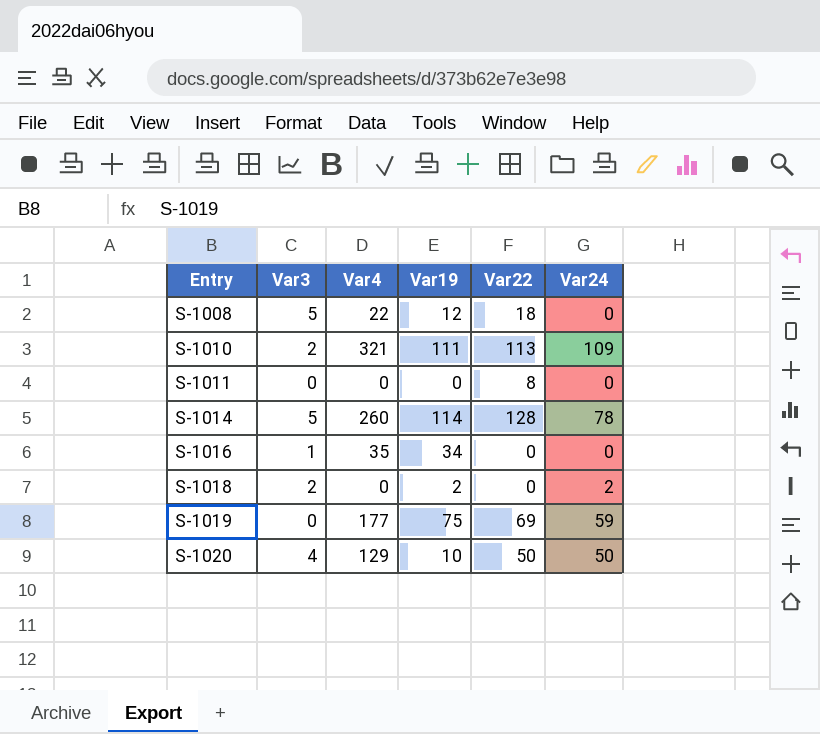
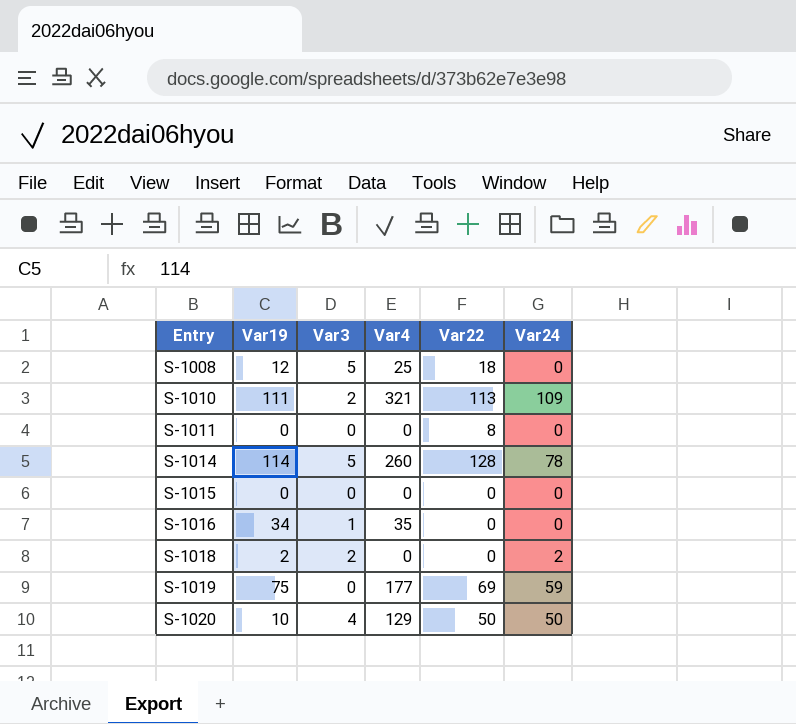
column Var19 | position: 4 -> 2
S-1008 | Var4: 22 -> 25
row S-1015: none -> 0 | 0 | 0 | 0 | 0

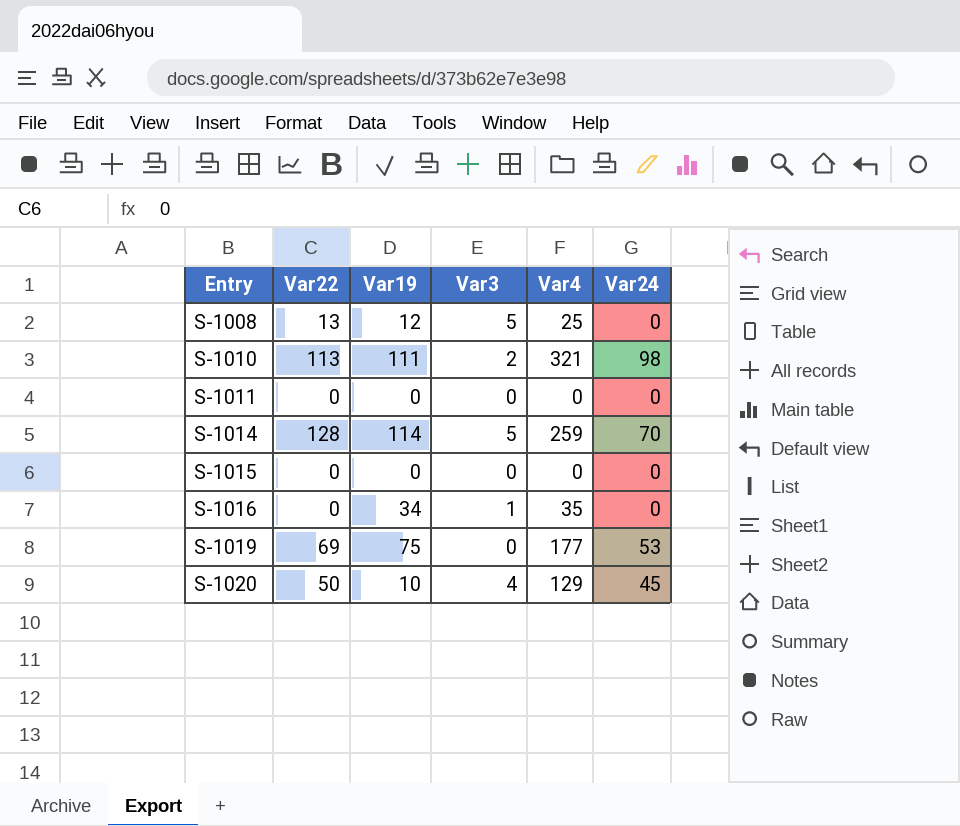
column Var22 | position: 5 -> 2
row S-1018: 2 | 2 | 0 | 0 | 2 -> none
S-1008 | Var22: 18 -> 13
S-1010 | Var24: 109 -> 98
S-1011 | Var22: 8 -> 0
S-1014 | Var4: 260 -> 259
S-1014 | Var24: 78 -> 70
S-1019 | Var24: 59 -> 53
S-1020 | Var24: 50 -> 45

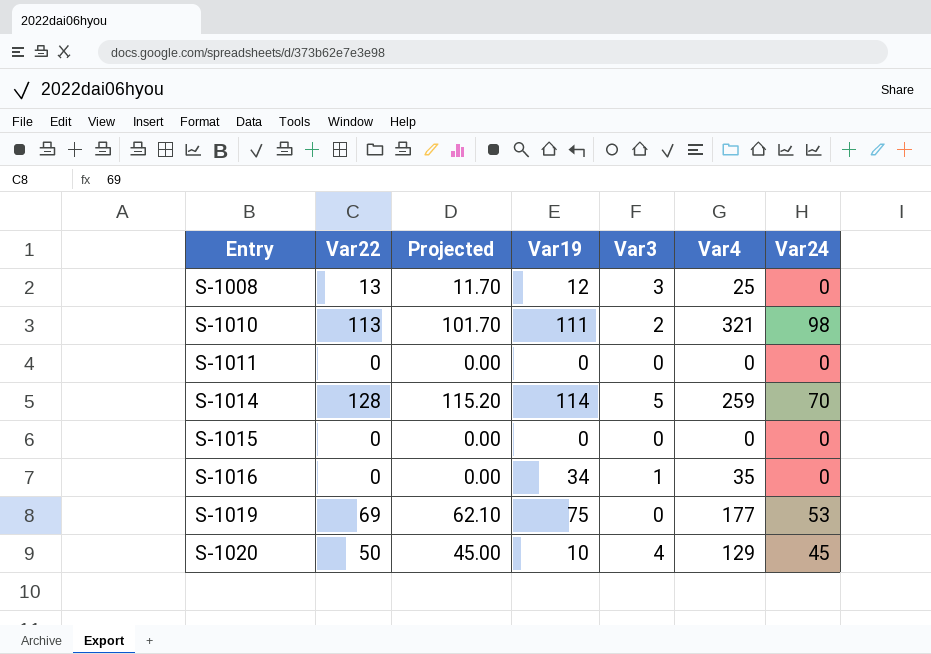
column Projected | formula: none -> [Var22] * 0.9
S-1008 | Var3: 5 -> 3

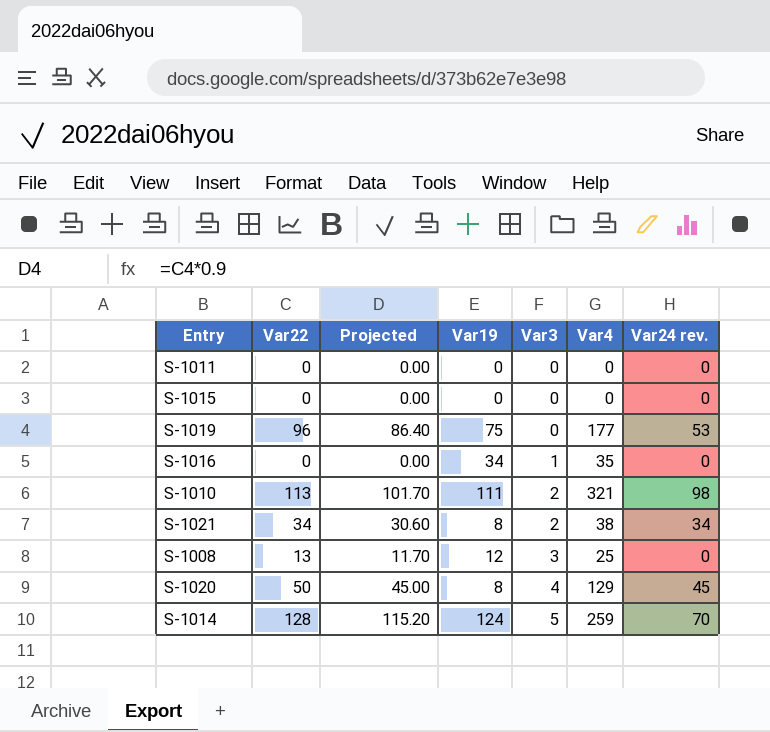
row order: Entry ascending -> Var3 ascending
column name: Var24 -> Var24 rev.
S-1019 | Var22: 69 -> 96
S-1019 | Projected: 62.10 -> 86.40
row S-1021: none -> 34 | 30.60 | 8 | 2 | 38 | 34
S-1020 | Var19: 10 -> 8
S-1014 | Var19: 114 -> 124

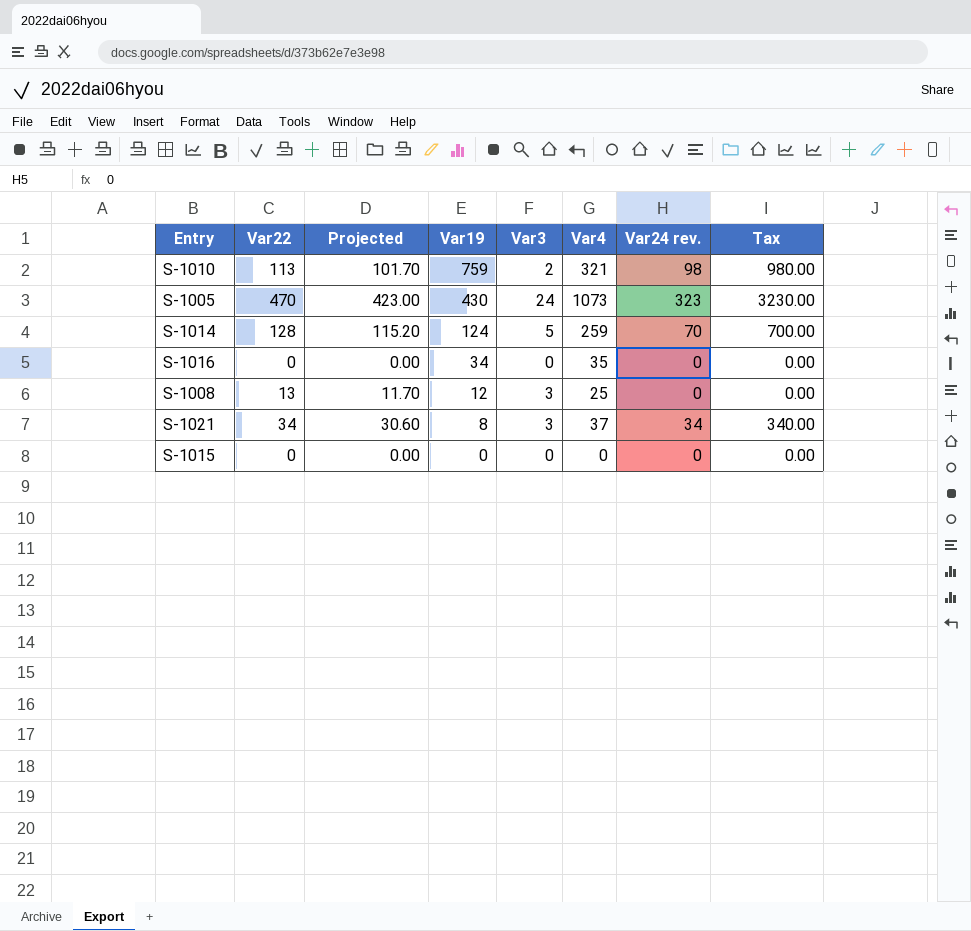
row order: Var3 ascending -> Var19 descending
column Tax | formula: none -> [Var24 rev.] * 10
row S-1011: 0 | 0.00 | 0 | 0 | 0 | 0 -> none
row S-1019: 96 | 86.40 | 75 | 0 | 177 | 53 -> none
row S-1020: 50 | 45.00 | 8 | 4 | 129 | 45 -> none
S-1010 | Var19: 111 -> 759
row S-1005: none -> 470 | 423.00 | 430 | 24 | 1073 | 323 | 3230.00
S-1016 | Var3: 1 -> 0
S-1021 | Var3: 2 -> 3
S-1021 | Var4: 38 -> 37

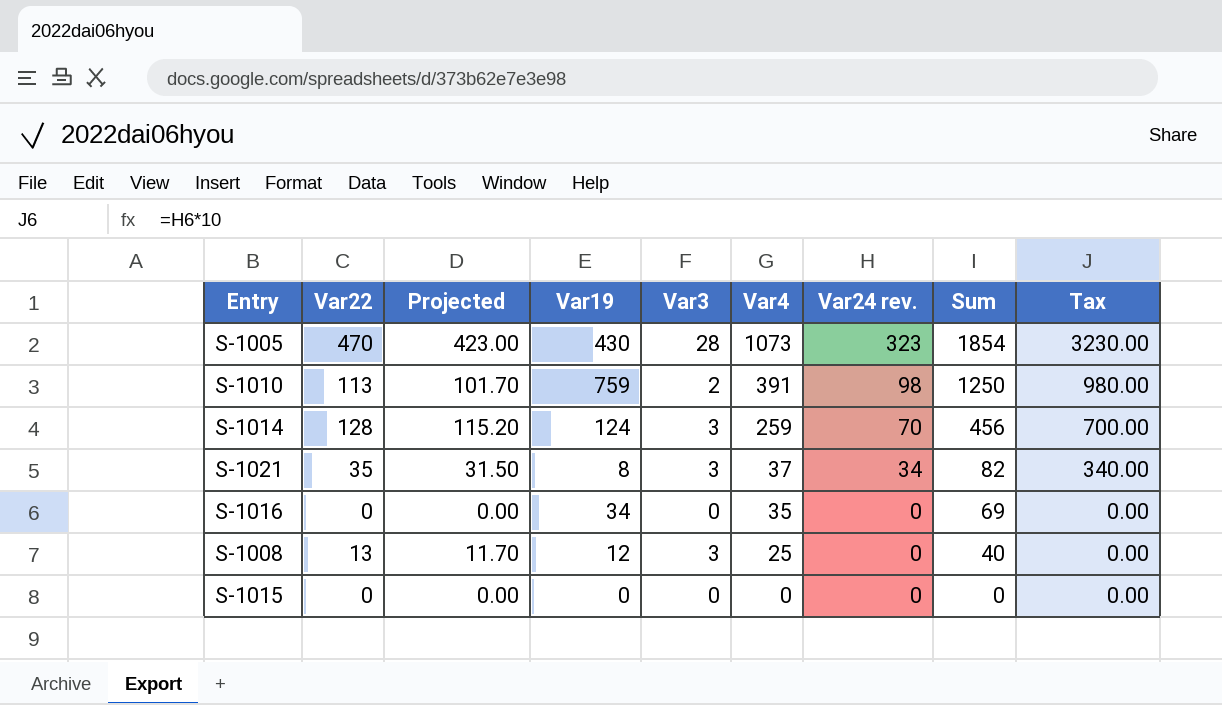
row order: Var19 descending -> Var4 descending
column Sum | formula: none -> [Var19] + [Var3] + [Var4] + [Var24 rev.]
S-1005 | Var3: 24 -> 28
S-1010 | Var4: 321 -> 391
S-1014 | Var3: 5 -> 3
S-1021 | Var22: 34 -> 35
S-1021 | Projected: 30.60 -> 31.50

